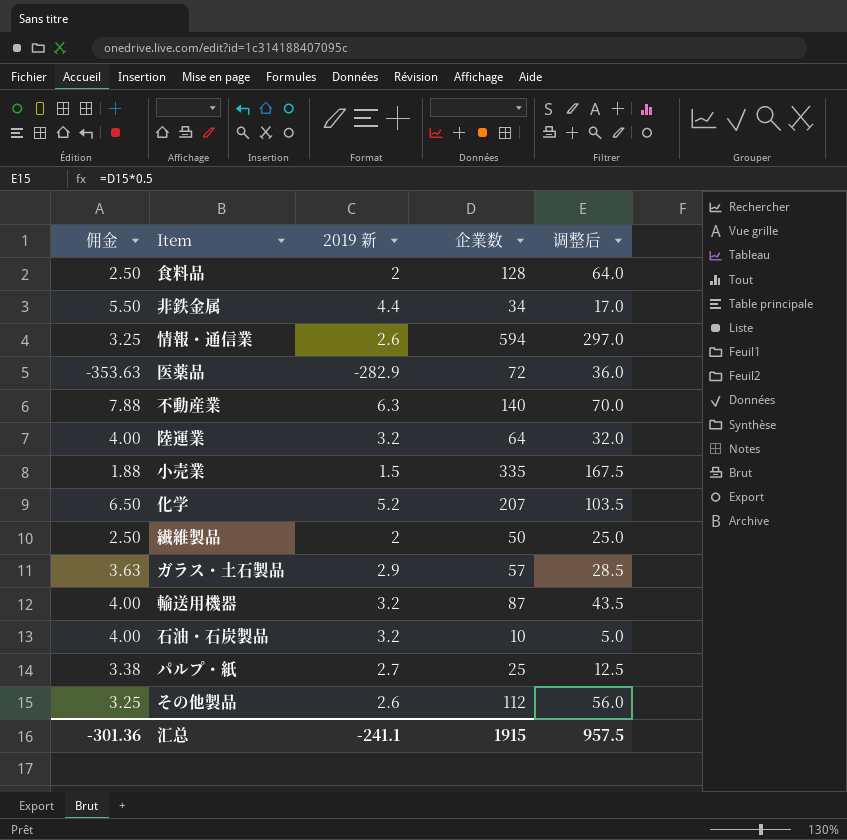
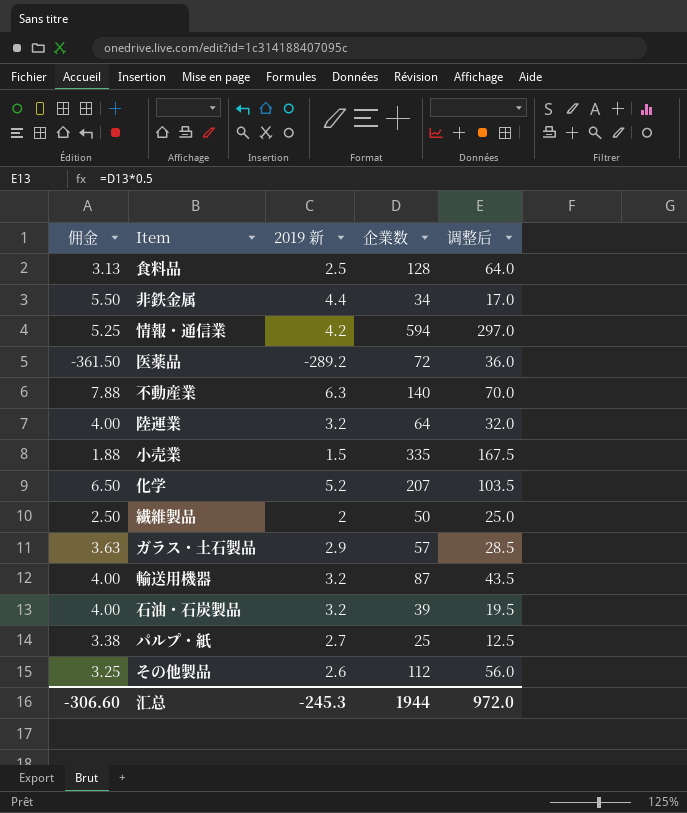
食料品 | 佣金: 2.50 -> 3.13
食料品 | 2019 新: 2 -> 2.5
情報・通信業 | 佣金: 3.25 -> 5.25
情報・通信業 | 2019 新: 2.6 -> 4.2
医薬品 | 佣金: -353.63 -> -361.50
医薬品 | 2019 新: -282.9 -> -289.2
石油・石炭製品 | 企業数: 10 -> 39
石油・石炭製品 | 调整后: 5.0 -> 19.5
汇总 | 佣金: -301.36 -> -306.60
汇总 | 2019 新: -241.1 -> -245.3
汇总 | 企業数: 1915 -> 1944
汇总 | 调整后: 957.5 -> 972.0

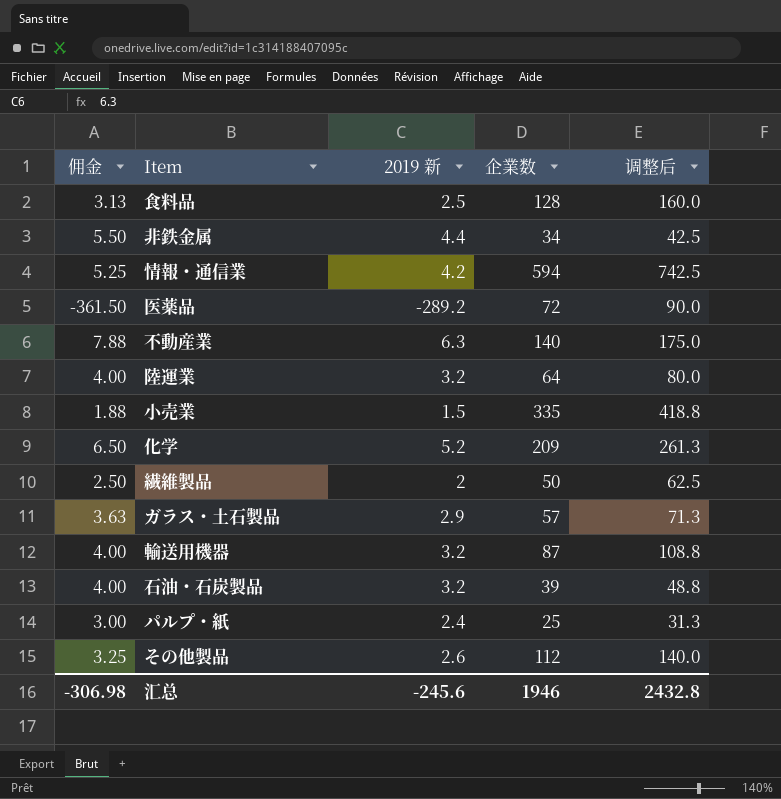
column 调整后 | formula: [企業数] * 0.5 -> [企業数] * 1.25
化学 | 企業数: 207 -> 209
パルプ・紙 | 佣金: 3.38 -> 3.00
パルプ・紙 | 2019 新: 2.7 -> 2.4
汇总 | 佣金: -306.60 -> -306.98
汇总 | 2019 新: -245.3 -> -245.6
汇总 | 企業数: 1944 -> 1946
汇总 | 调整后: 972.0 -> 2432.8

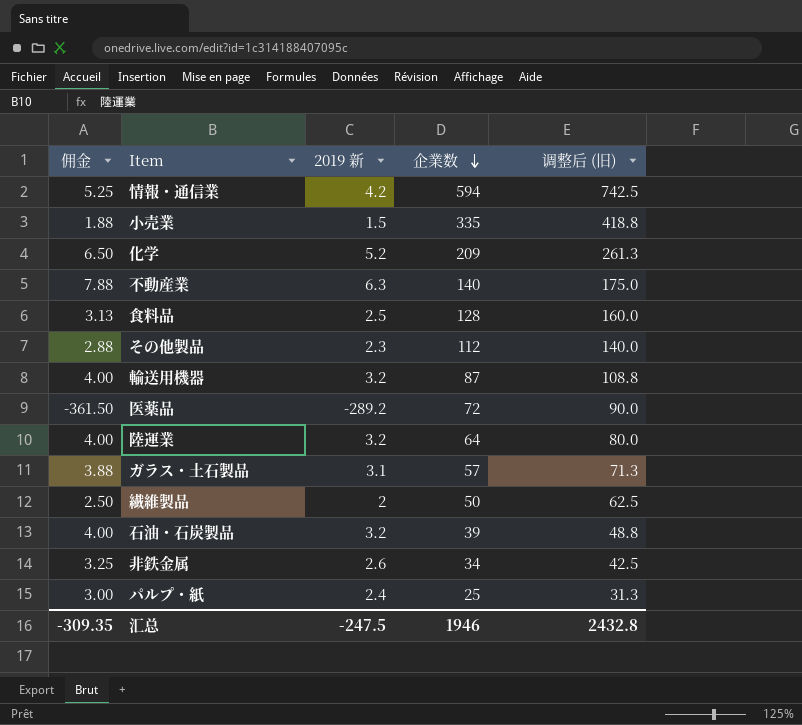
row order: none -> 企業数 descending
column name: 调整后 -> 调整后 (旧)
その他製品 | 佣金: 3.25 -> 2.88
その他製品 | 2019 新: 2.6 -> 2.3
ガラス・土石製品 | 佣金: 3.63 -> 3.88
ガラス・土石製品 | 2019 新: 2.9 -> 3.1
非鉄金属 | 佣金: 5.50 -> 3.25
非鉄金属 | 2019 新: 4.4 -> 2.6
汇总 | 佣金: -306.98 -> -309.35
汇总 | 2019 新: -245.6 -> -247.5

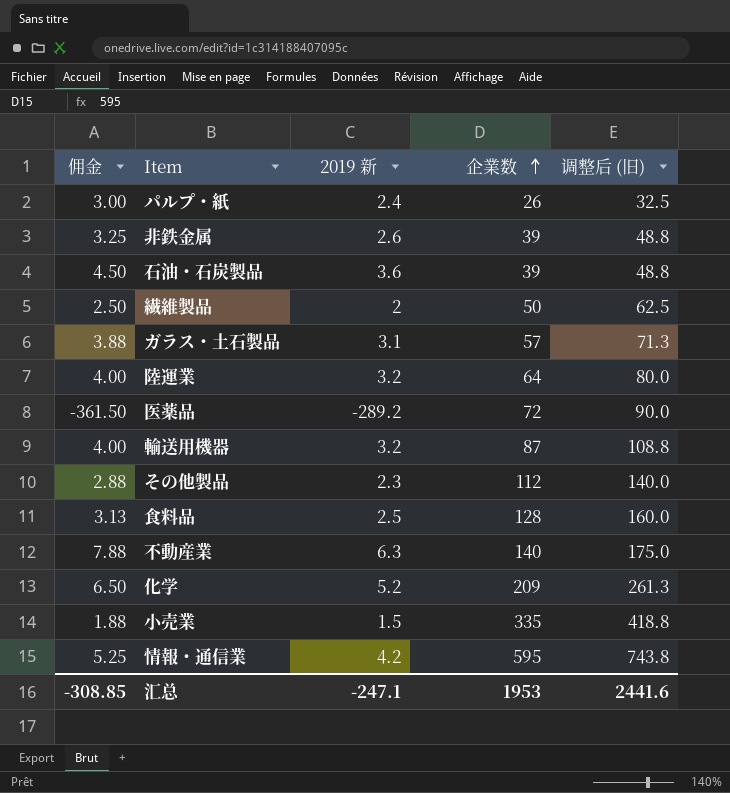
row order: 企業数 descending -> 企業数 ascending
パルプ・紙 | 企業数: 25 -> 26
パルプ・紙 | 调整后 (旧): 31.3 -> 32.5
非鉄金属 | 企業数: 34 -> 39
非鉄金属 | 调整后 (旧): 42.5 -> 48.8
石油・石炭製品 | 佣金: 4.00 -> 4.50
石油・石炭製品 | 2019 新: 3.2 -> 3.6
情報・通信業 | 企業数: 594 -> 595
情報・通信業 | 调整后 (旧): 742.5 -> 743.8
汇总 | 佣金: -309.35 -> -308.85
汇总 | 2019 新: -247.5 -> -247.1
汇总 | 企業数: 1946 -> 1953
汇总 | 调整后 (旧): 2432.8 -> 2441.6

